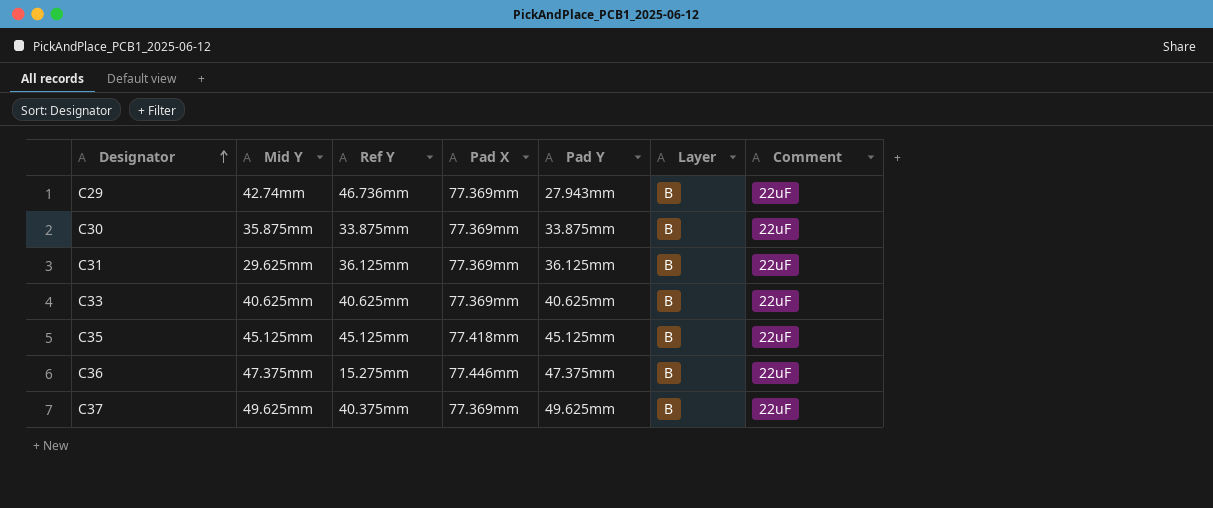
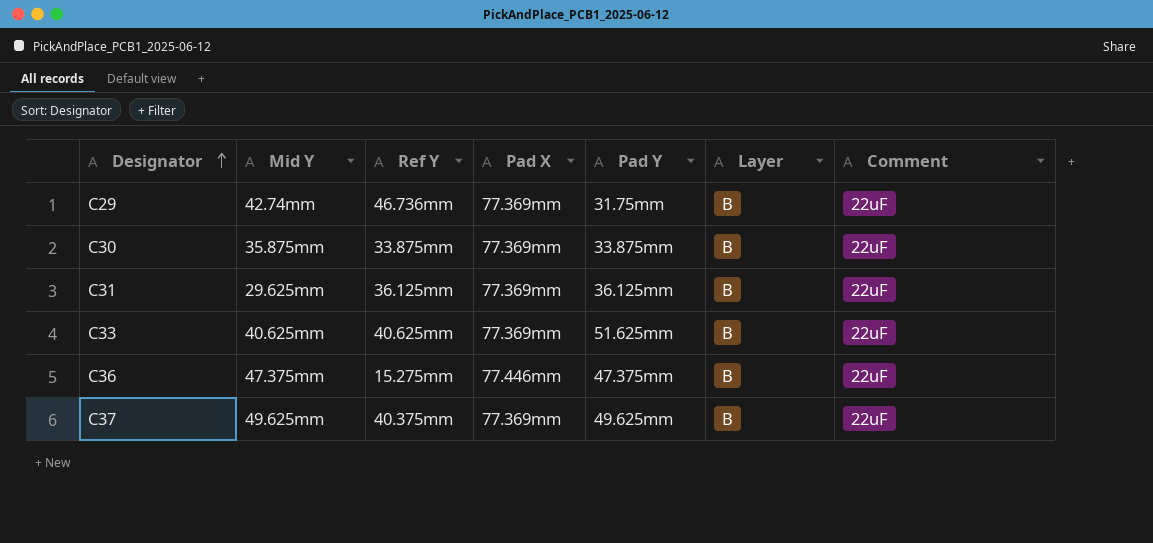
row C35: 45.125mm | 45.125mm | 77.418mm | 45.125mm | B | 22uF -> none
C29 | Pad Y: 27.943mm -> 31.75mm
C33 | Pad Y: 40.625mm -> 51.625mm

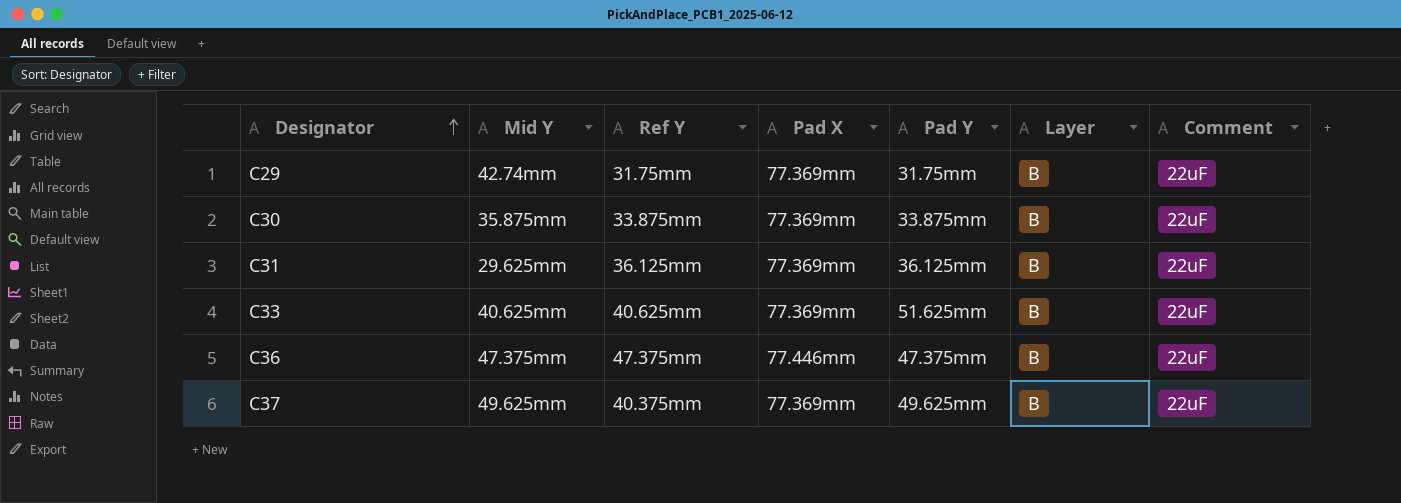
C29 | Ref Y: 46.736mm -> 31.75mm
C36 | Ref Y: 15.275mm -> 47.375mm

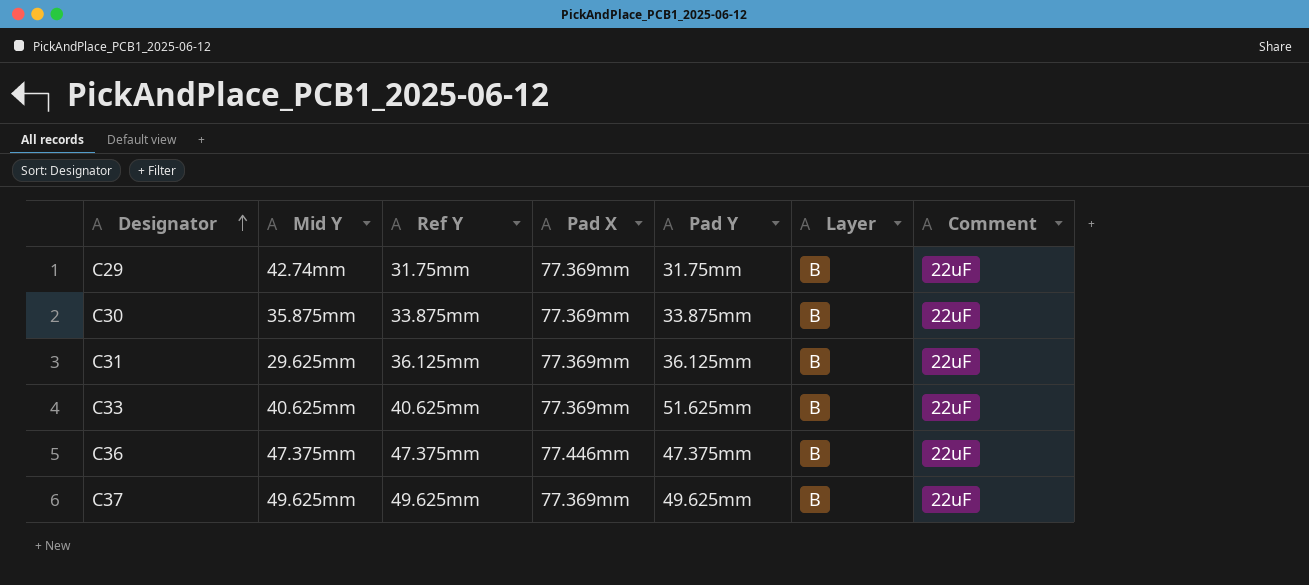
C37 | Ref Y: 40.375mm -> 49.625mm

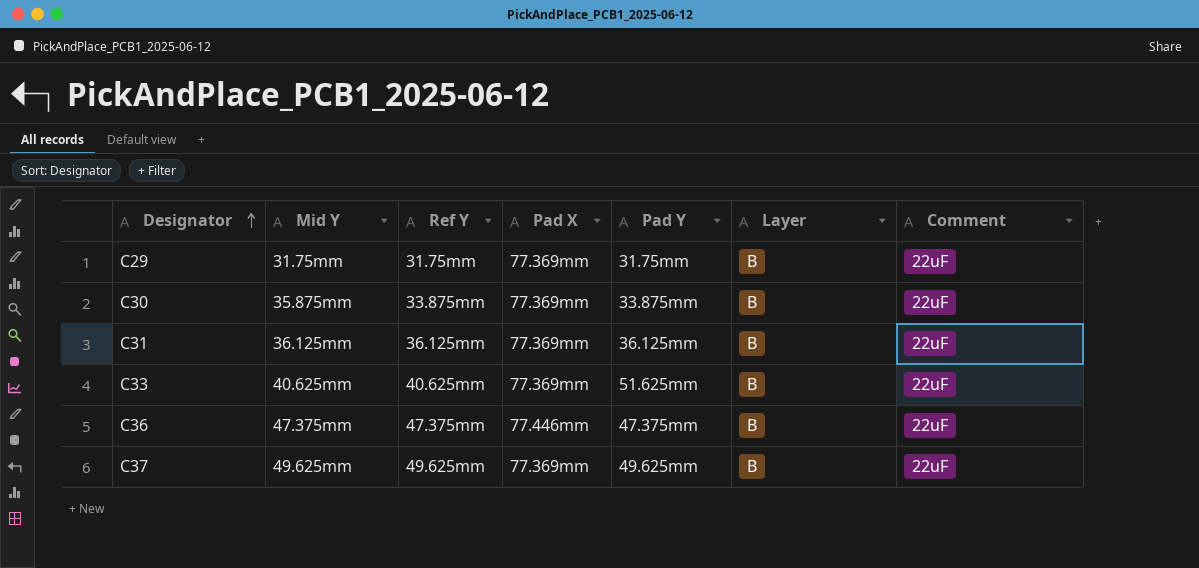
C29 | Mid Y: 42.74mm -> 31.75mm
C31 | Mid Y: 29.625mm -> 36.125mm

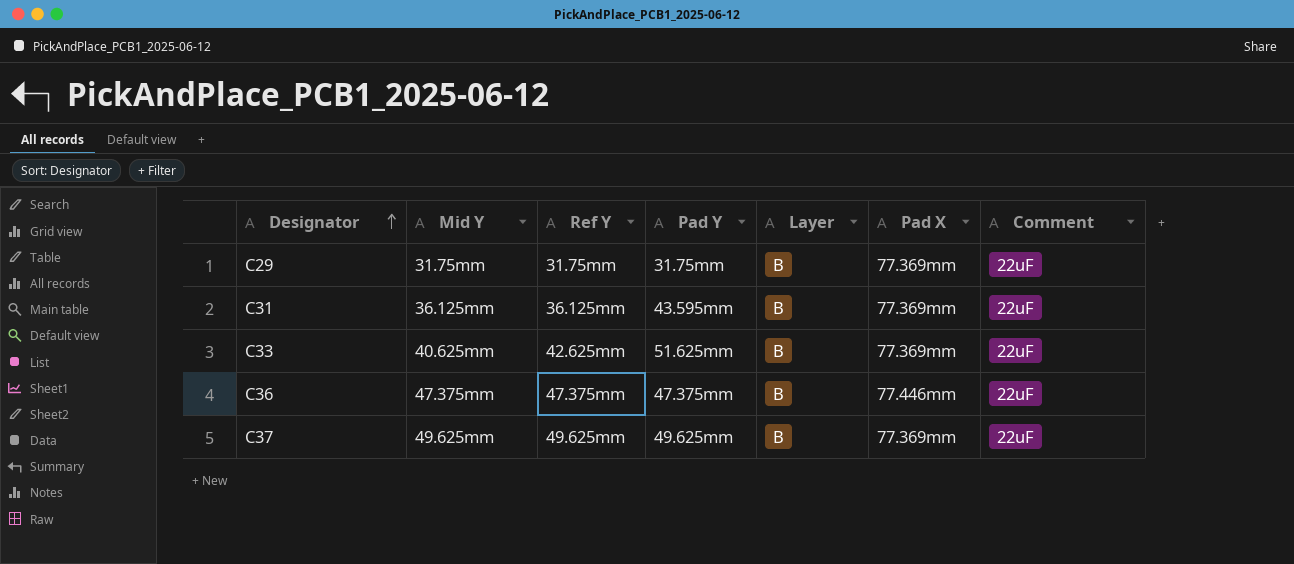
column Pad X | position: 4 -> 6
row C30: 35.875mm | 33.875mm | 77.369mm | 33.875mm | B | 22uF -> none
C31 | Pad Y: 36.125mm -> 43.595mm
C33 | Ref Y: 40.625mm -> 42.625mm

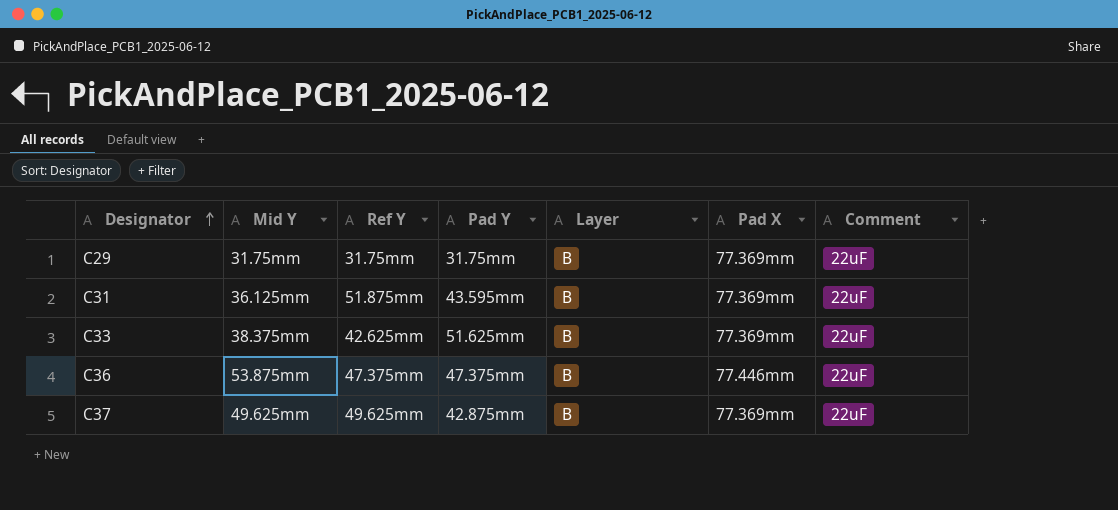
C31 | Ref Y: 36.125mm -> 51.875mm
C33 | Mid Y: 40.625mm -> 38.375mm
C36 | Mid Y: 47.375mm -> 53.875mm
C37 | Pad Y: 49.625mm -> 42.875mm

